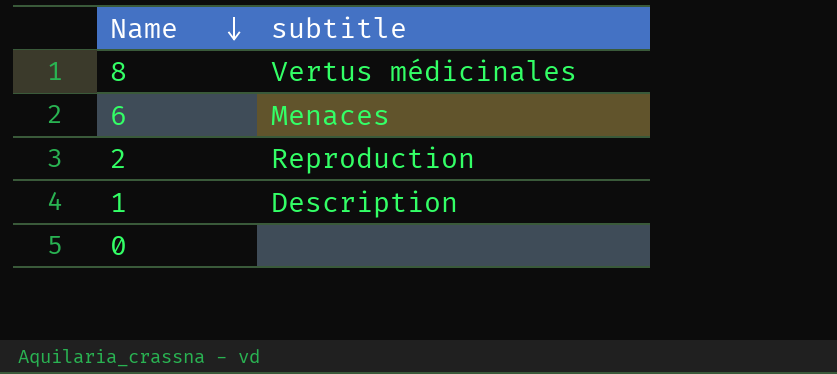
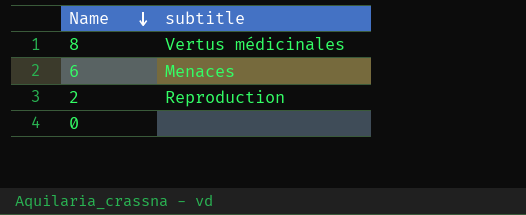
row 1: Description -> none

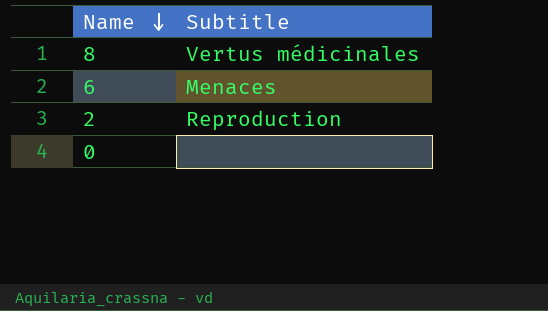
column name: subtitle -> Subtitle

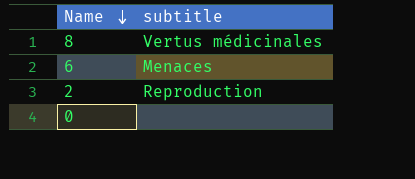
column name: Subtitle -> subtitle

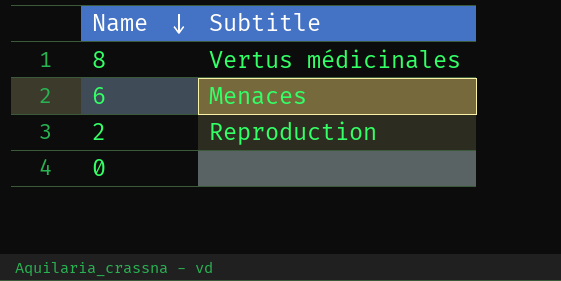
column name: subtitle -> Subtitle

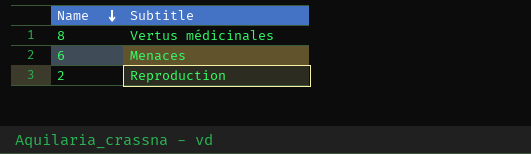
row 0: none -> none

